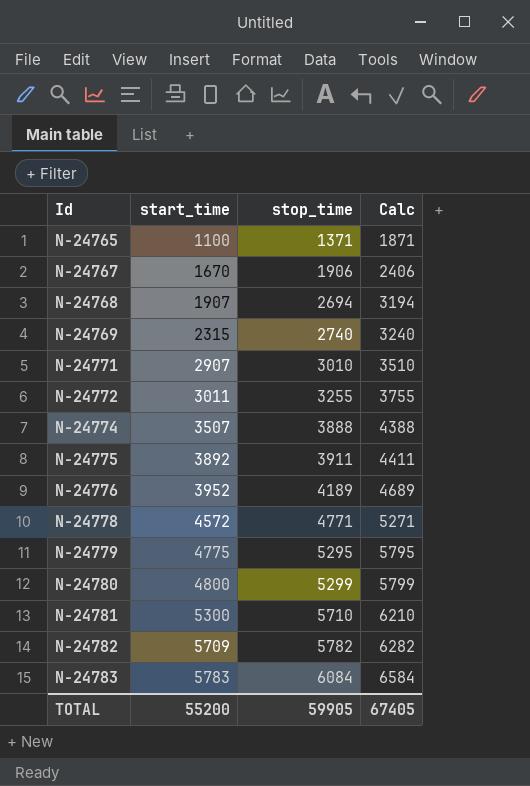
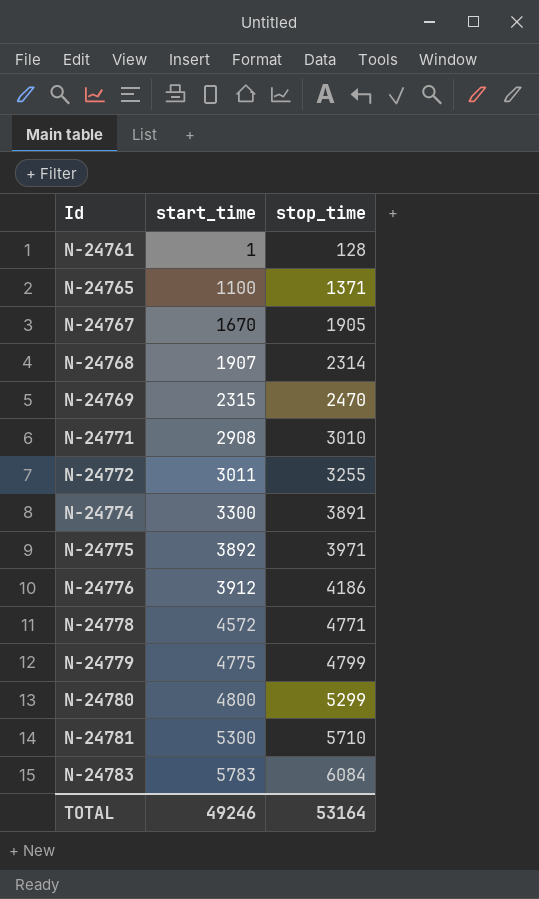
column Calc | formula: [stop_time] + 500 -> none
row N-24782: 5709 | 5782 | 6282 -> none
row N-24761: none -> 1 | 128
N-24767 | stop_time: 1906 -> 1905
N-24768 | stop_time: 2694 -> 2314
N-24769 | stop_time: 2740 -> 2470
N-24771 | start_time: 2907 -> 2908
N-24774 | start_time: 3507 -> 3300
N-24774 | stop_time: 3888 -> 3891
N-24775 | stop_time: 3911 -> 3971
N-24776 | start_time: 3952 -> 3912
N-24776 | stop_time: 4189 -> 4186
N-24779 | stop_time: 5295 -> 4799
TOTAL | start_time: 55200 -> 49246
TOTAL | stop_time: 59905 -> 53164

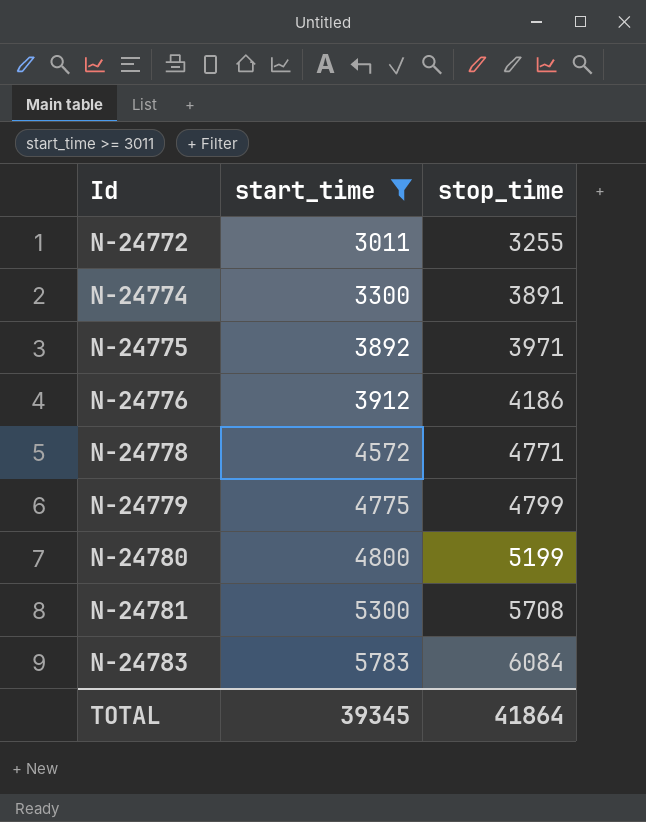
filter: none -> start_time >= 3011
N-24780 | stop_time: 5299 -> 5199
N-24781 | stop_time: 5710 -> 5708
TOTAL | start_time: 49246 -> 39345
TOTAL | stop_time: 53164 -> 41864

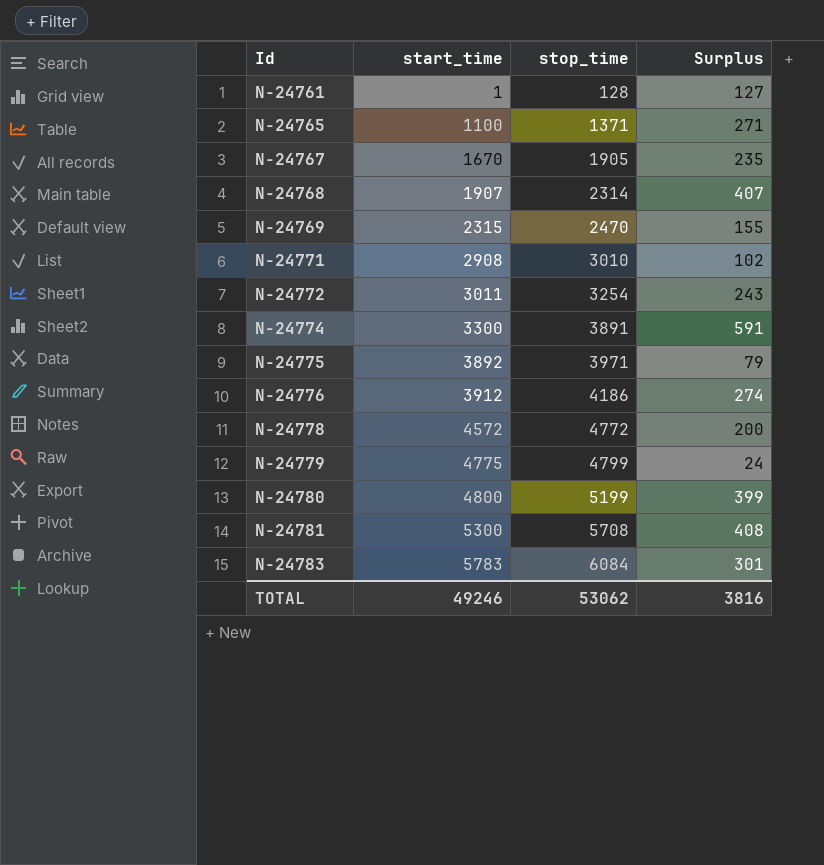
filter: start_time >= 3011 -> none
column Surplus | formula: none -> [stop_time] - [start_time]
N-24772 | stop_time: 3255 -> 3254
N-24778 | stop_time: 4771 -> 4772
TOTAL | start_time: 39345 -> 49246
TOTAL | stop_time: 41864 -> 53062

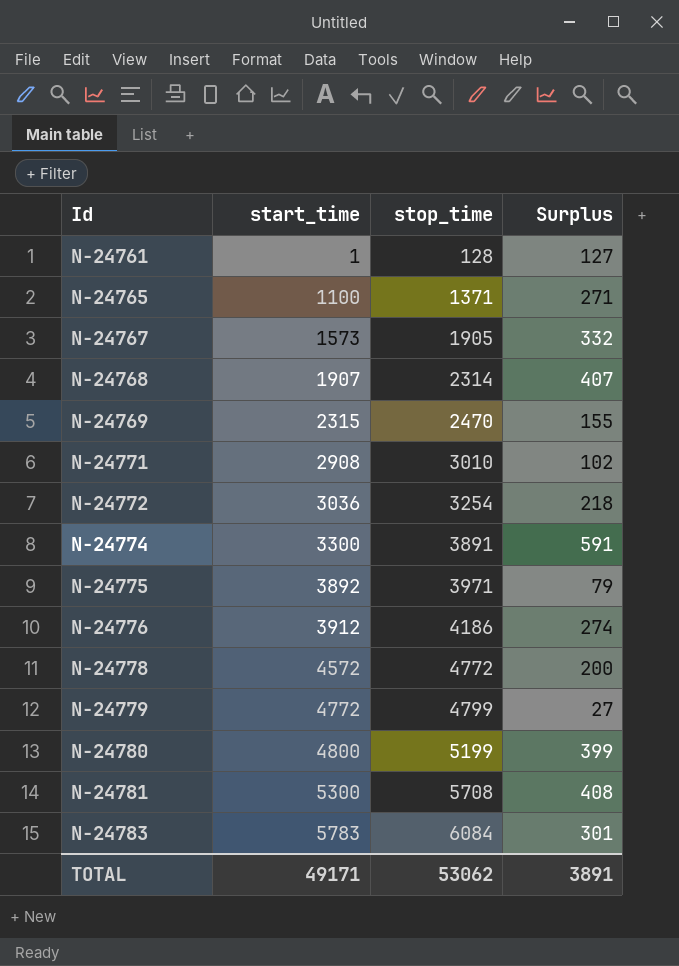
N-24767 | start_time: 1670 -> 1573
N-24767 | Surplus: 235 -> 332
N-24772 | start_time: 3011 -> 3036
N-24772 | Surplus: 243 -> 218
N-24779 | start_time: 4775 -> 4772
N-24779 | Surplus: 24 -> 27
TOTAL | start_time: 49246 -> 49171
TOTAL | Surplus: 3816 -> 3891

